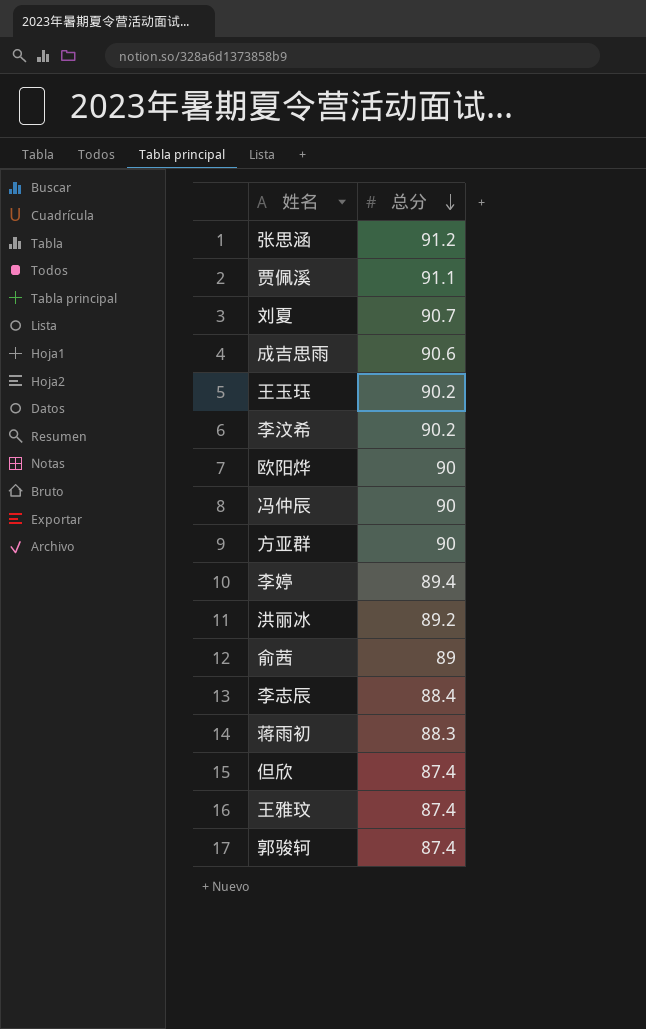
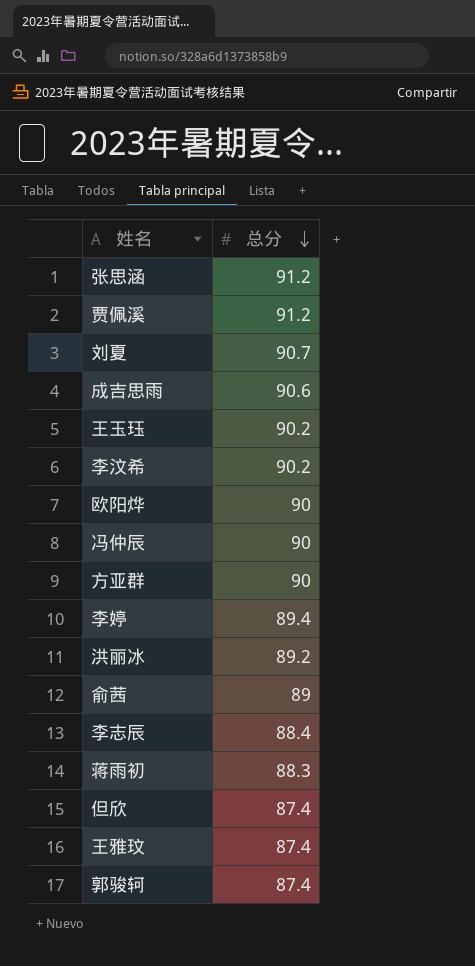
贾佩溪 | 总分: 91.1 -> 91.2

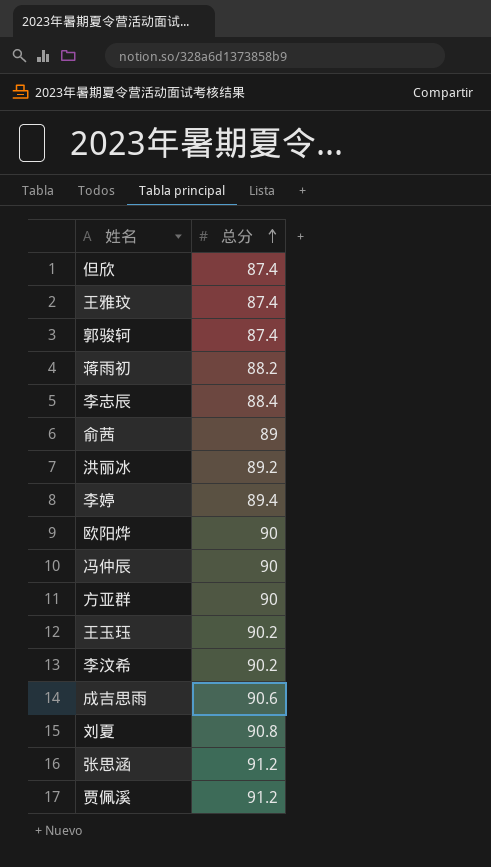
row order: 总分 descending -> 总分 ascending
蒋雨初 | 总分: 88.3 -> 88.2
刘夏 | 总分: 90.7 -> 90.8

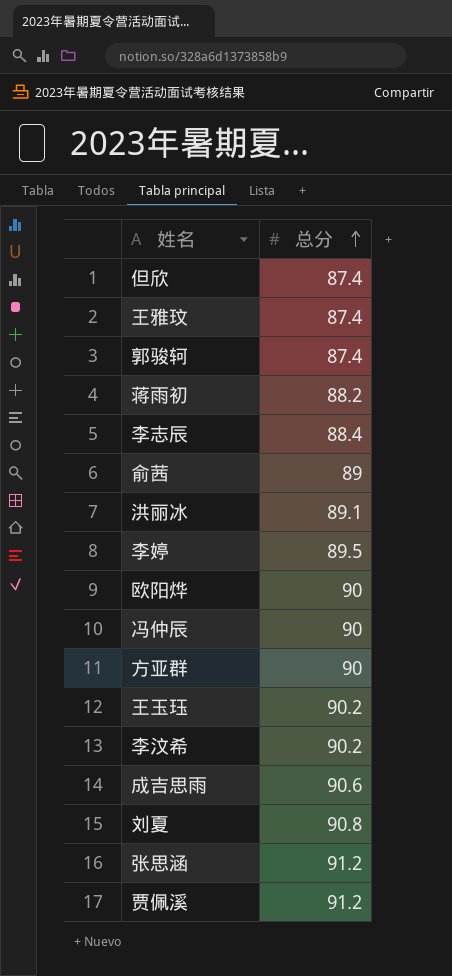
洪丽冰 | 总分: 89.2 -> 89.1
李婷 | 总分: 89.4 -> 89.5

